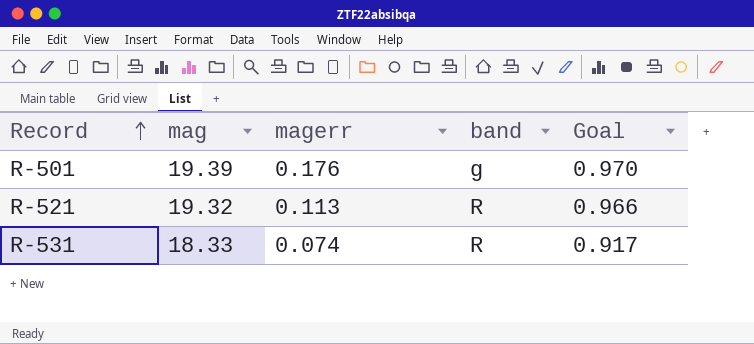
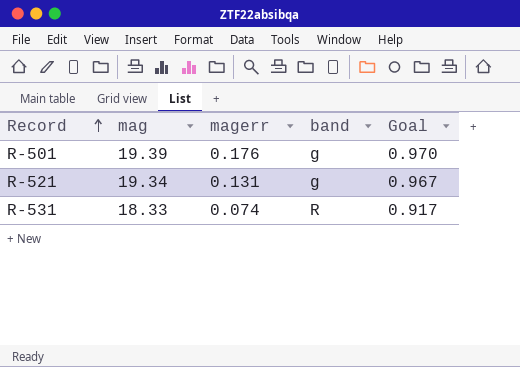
R-521 | mag: 19.32 -> 19.34
R-521 | magerr: 0.113 -> 0.131
R-521 | band: R -> g
R-521 | Goal: 0.966 -> 0.967

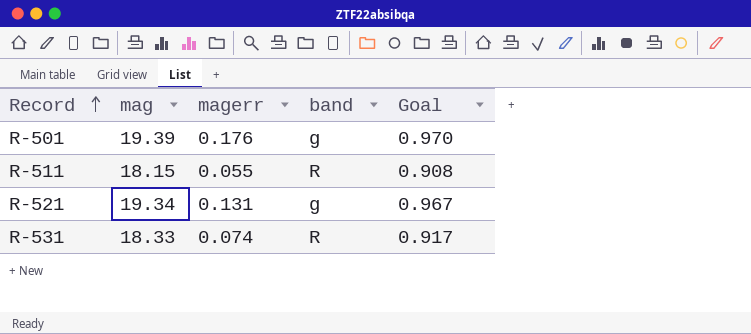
row R-511: none -> 18.15 | 0.055 | R | 0.908

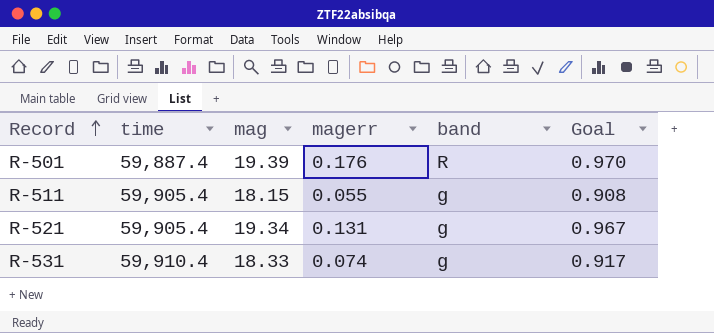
column time | position: none -> 2
R-501 | band: g -> R
R-511 | band: R -> g
R-531 | band: R -> g

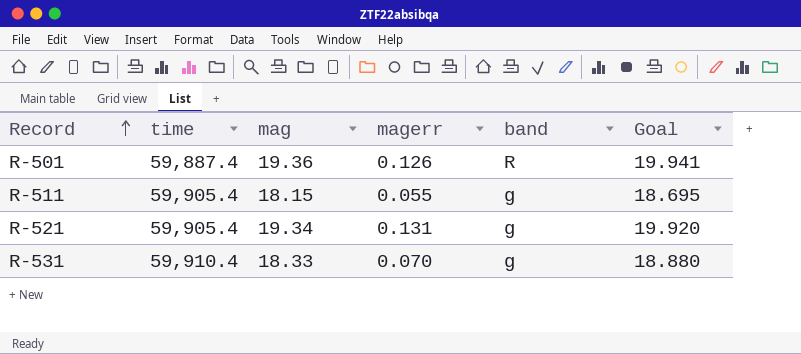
column Goal | formula: [mag] * 0.05 -> [mag] * 1.03
R-501 | mag: 19.39 -> 19.36
R-501 | magerr: 0.176 -> 0.126
R-531 | magerr: 0.074 -> 0.070

